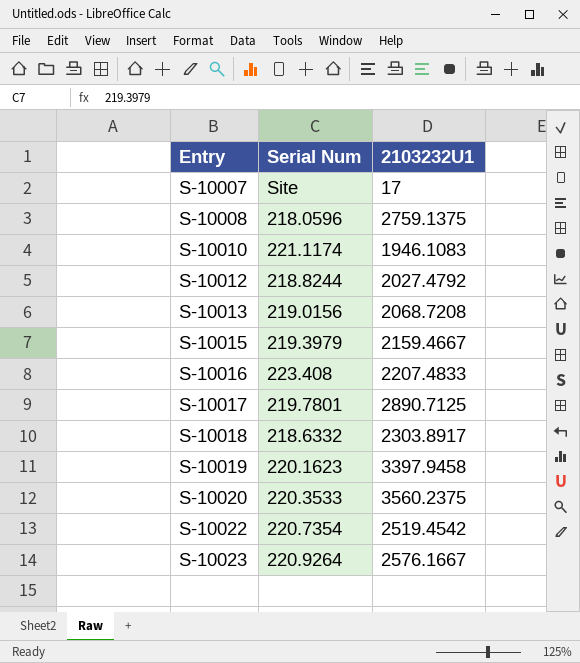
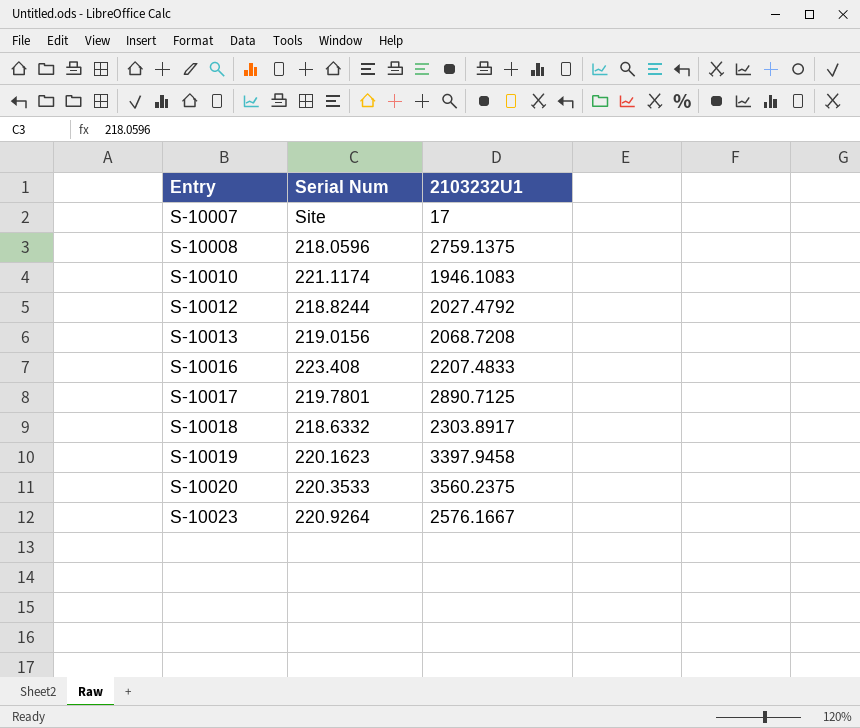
row S-10015: 219.3979 | 2159.4667 -> none
row S-10022: 220.7354 | 2519.4542 -> none

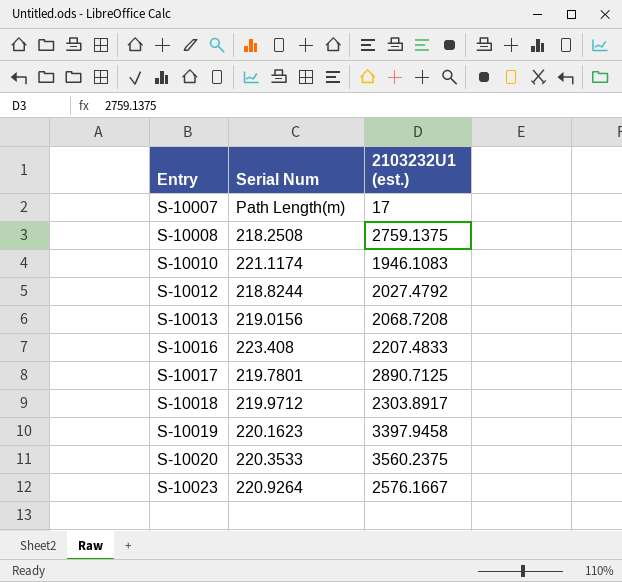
column name: 2103232U1 -> 2103232U1 (est.)
S-10007 | Serial Num: Site -> Path Length(m)
S-10008 | Serial Num: 218.0596 -> 218.2508
S-10018 | Serial Num: 218.6332 -> 219.9712

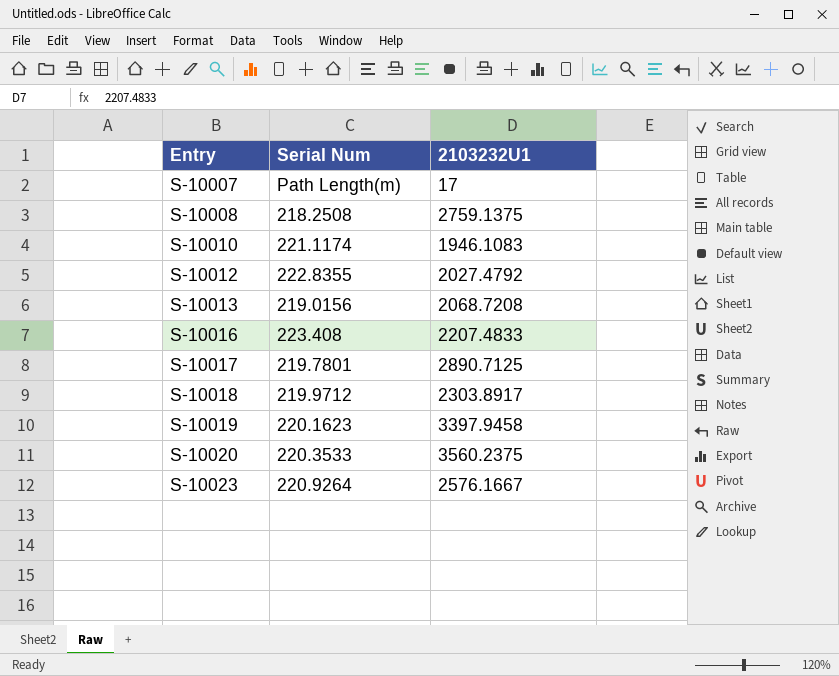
column name: 2103232U1 (est.) -> 2103232U1
S-10012 | Serial Num: 218.8244 -> 222.8355

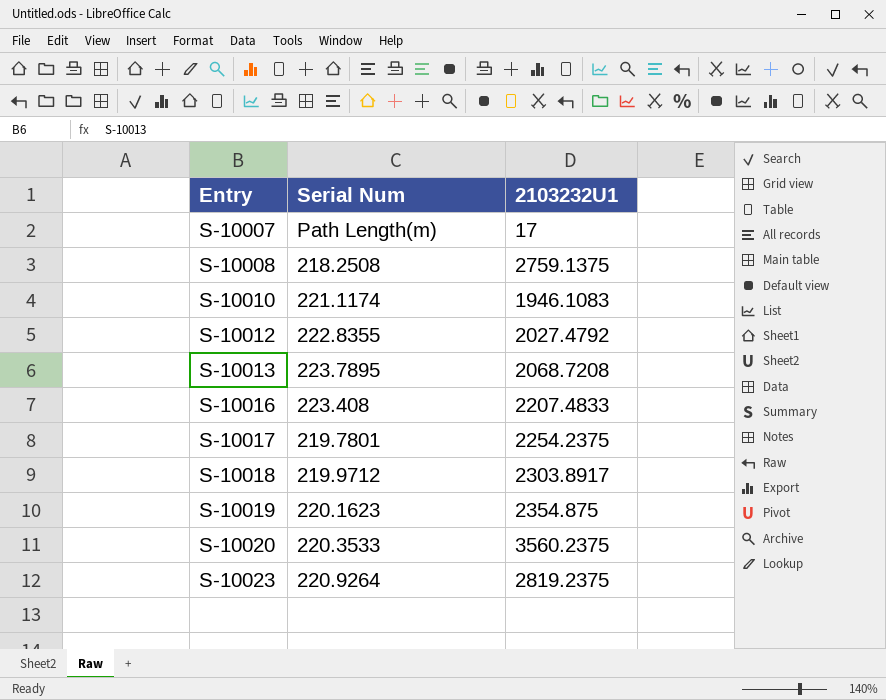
S-10013 | Serial Num: 219.0156 -> 223.7895
S-10017 | 2103232U1: 2890.7125 -> 2254.2375
S-10019 | 2103232U1: 3397.9458 -> 2354.875
S-10023 | 2103232U1: 2576.1667 -> 2819.2375

